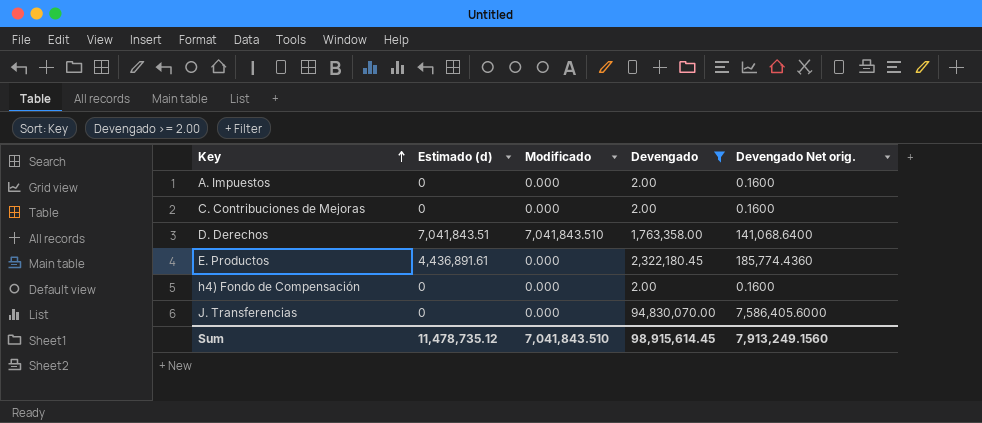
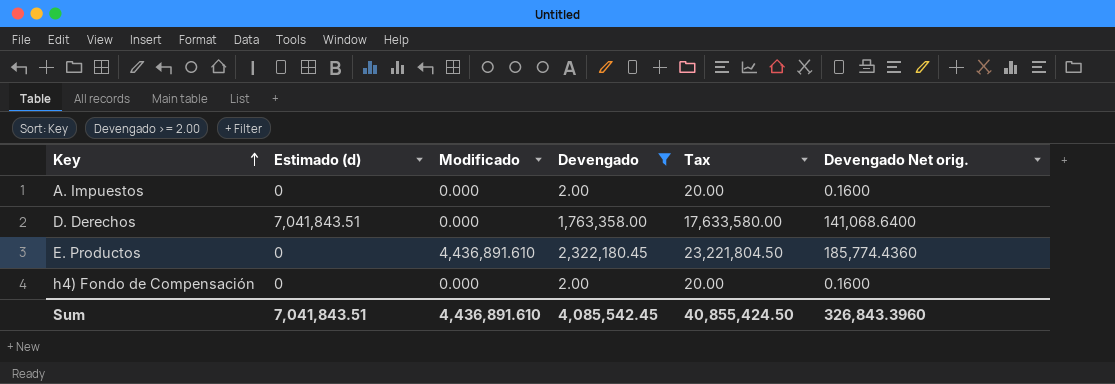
column Tax | formula: none -> [Devengado] * 10
row C. Contribuciones de Mejoras: 0 | 0.000 | 2.00 | 0.1600 -> none
row J. Transferencias: 0 | 0.000 | 94,830,070.00 | 7,586,405.6000 -> none
D. Derechos | Modificado: 7,041,843.510 -> 0.000
E. Productos | Estimado (d): 4,436,891.61 -> 0
E. Productos | Modificado: 0.000 -> 4,436,891.610
Sum | Estimado (d): 11,478,735.12 -> 7,041,843.51
Sum | Modificado: 7,041,843.510 -> 4,436,891.610
Sum | Devengado: 98,915,614.45 -> 4,085,542.45
Sum | Devengado Net orig.: 7,913,249.1560 -> 326,843.3960

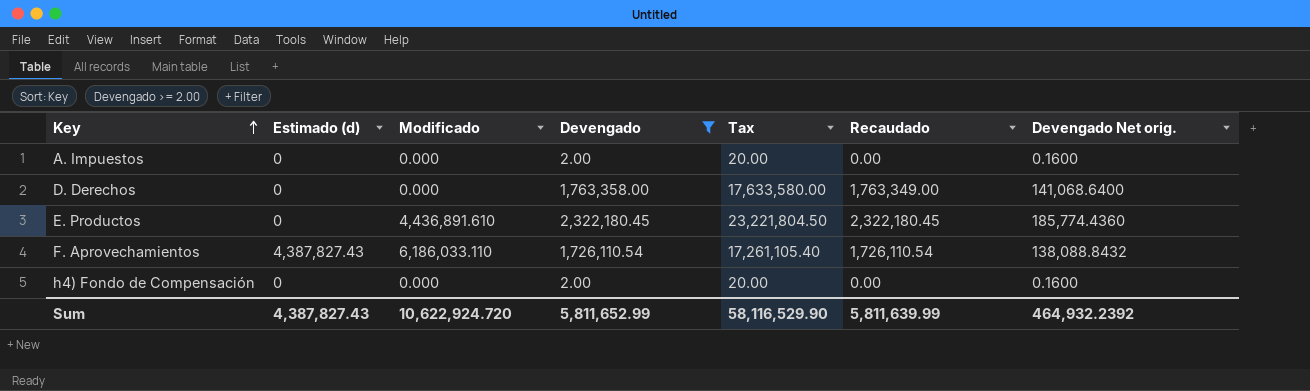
column Recaudado | position: none -> 6
D. Derechos | Estimado (d): 7,041,843.51 -> 0
row F. Aprovechamientos: none -> 4,387,827.43 | 6,186,033.110 | 1,726,110.54 | 17,261,105.40 | 1,726,110.54 | 138,088.8432
Sum | Estimado (d): 7,041,843.51 -> 4,387,827.43
Sum | Modificado: 4,436,891.610 -> 10,622,924.720
Sum | Devengado: 4,085,542.45 -> 5,811,652.99
Sum | Tax: 40,855,424.50 -> 58,116,529.90
Sum | Devengado Net orig.: 326,843.3960 -> 464,932.2392

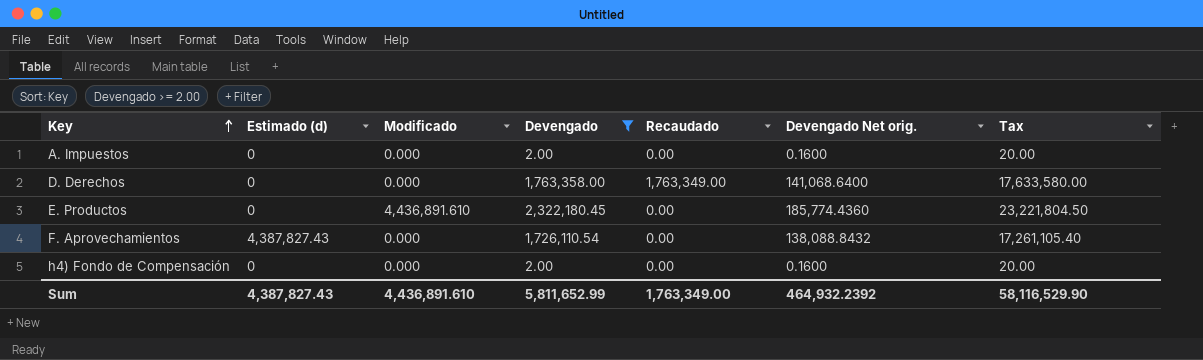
column Tax | position: 5 -> 7
E. Productos | Recaudado: 2,322,180.45 -> 0.00
F. Aprovechamientos | Modificado: 6,186,033.110 -> 0.000
F. Aprovechamientos | Recaudado: 1,726,110.54 -> 0.00
Sum | Modificado: 10,622,924.720 -> 4,436,891.610
Sum | Recaudado: 5,811,639.99 -> 1,763,349.00

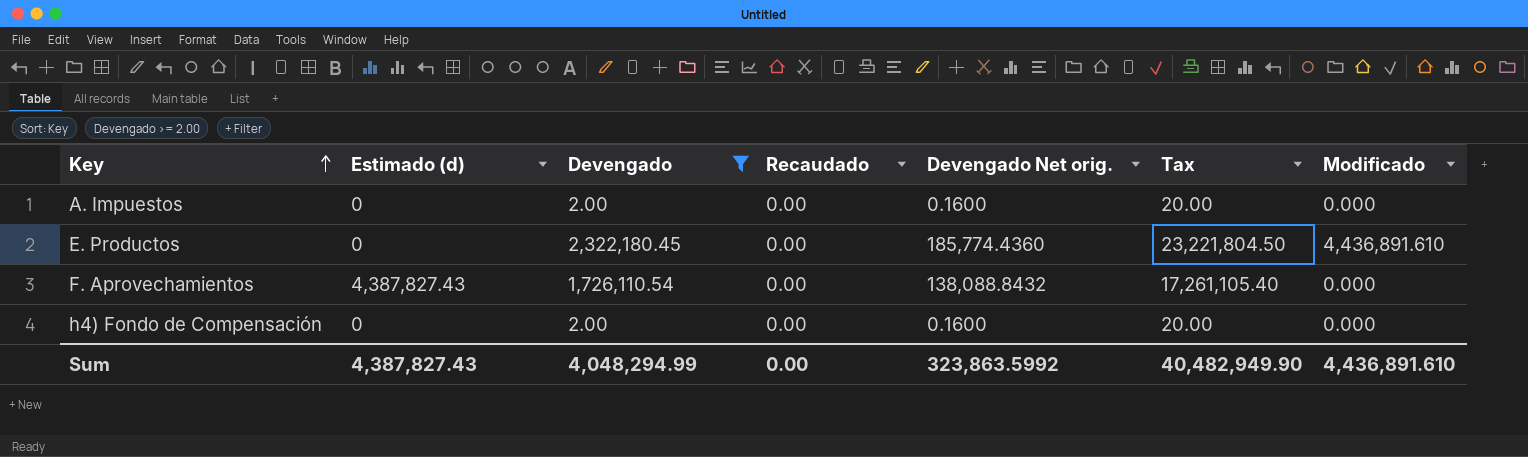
column Modificado | position: 3 -> 7
row D. Derechos: 0 | 0.000 | 1,763,358.00 | 1,763,349.00 | 141,068.6400 | 17,633,580.00 -> none
Sum | Devengado: 5,811,652.99 -> 4,048,294.99
Sum | Recaudado: 1,763,349.00 -> 0.00
Sum | Devengado Net orig.: 464,932.2392 -> 323,863.5992
Sum | Tax: 58,116,529.90 -> 40,482,949.90

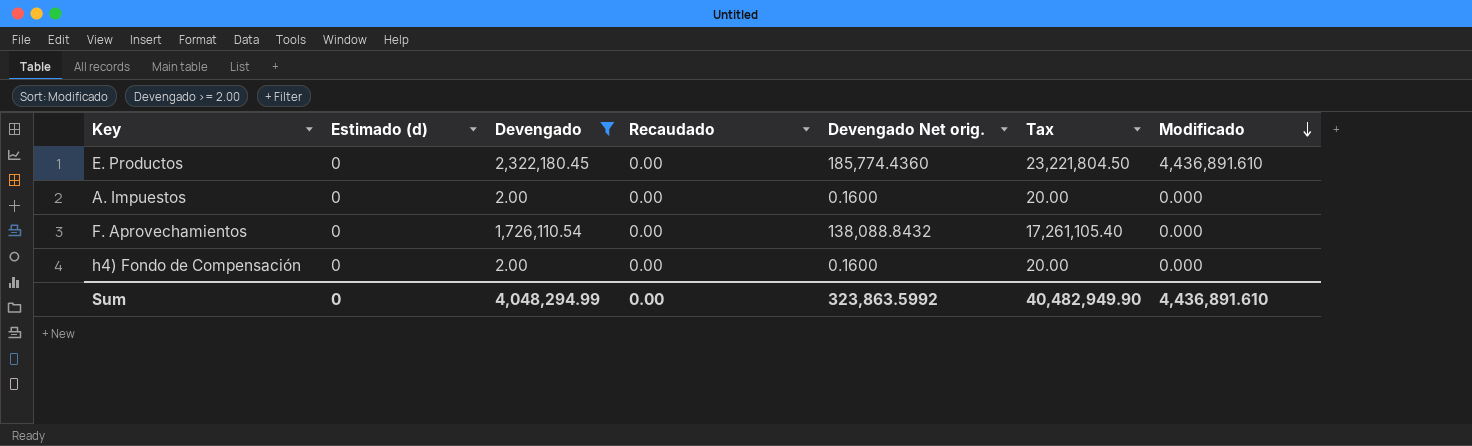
row order: Key ascending -> Modificado descending
F. Aprovechamientos | Estimado (d): 4,387,827.43 -> 0
Sum | Estimado (d): 4,387,827.43 -> 0

